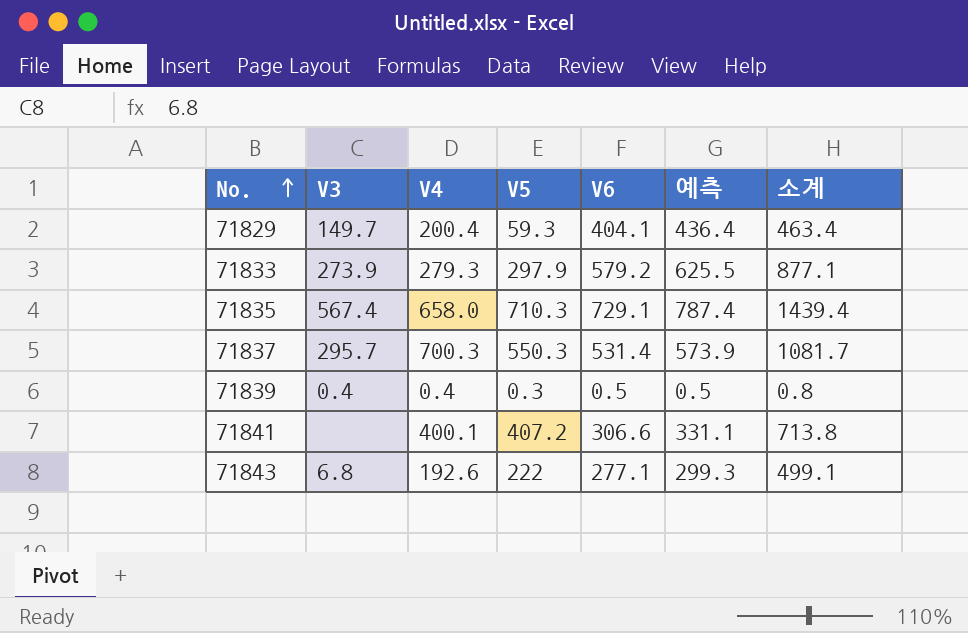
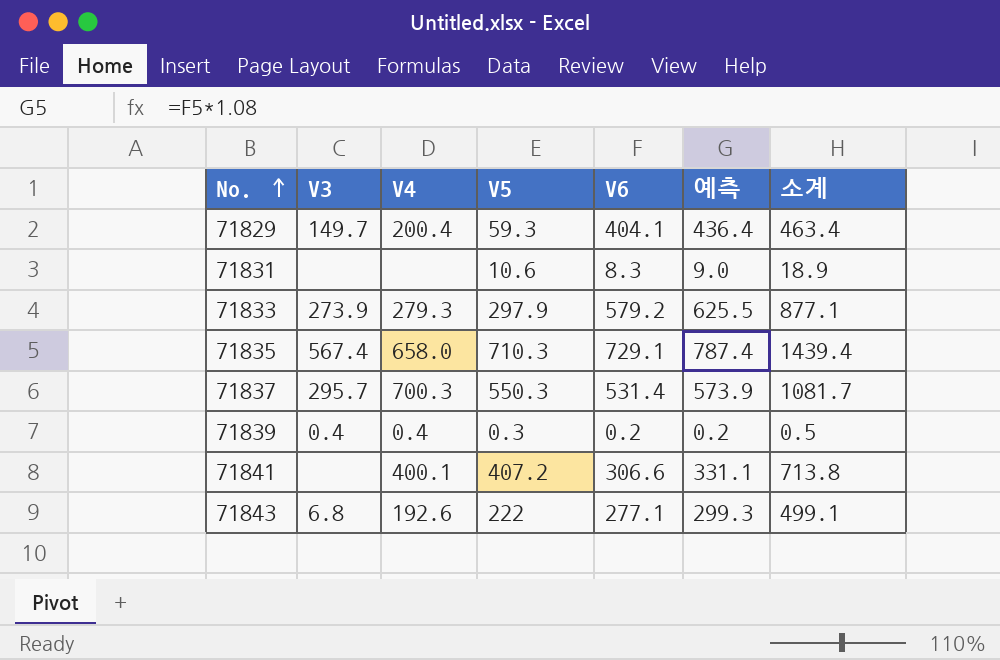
row 71831: none -> none | none | 10.6 | 8.3 | 9.0 | 18.9
71839 | V6: 0.5 -> 0.2
71839 | 예측: 0.5 -> 0.2
71839 | 소계: 0.8 -> 0.5

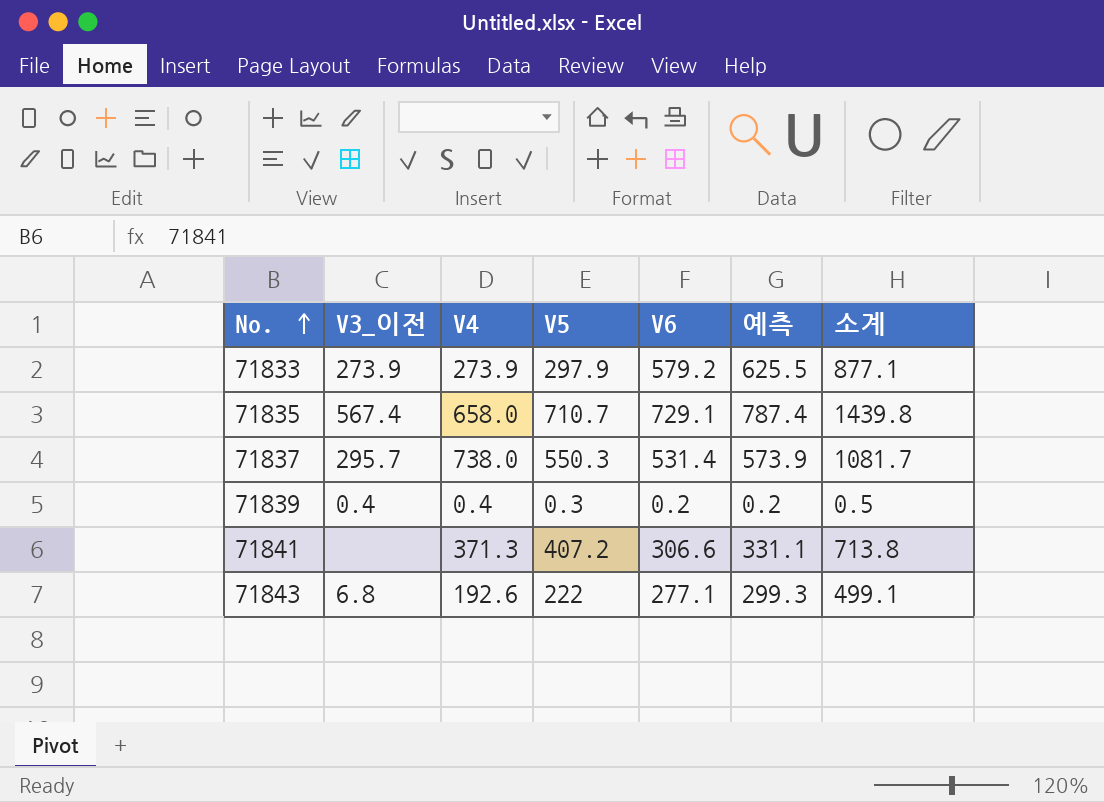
column name: V3 -> V3_이전
row 71829: 149.7 | 200.4 | 59.3 | 404.1 | 436.4 | 463.4 -> none
row 71831: none | none | 10.6 | 8.3 | 9.0 | 18.9 -> none
71833 | V4: 279.3 -> 273.9
71835 | V5: 710.3 -> 710.7
71835 | 소계: 1439.4 -> 1439.8
71837 | V4: 700.3 -> 738.0
71841 | V4: 400.1 -> 371.3

